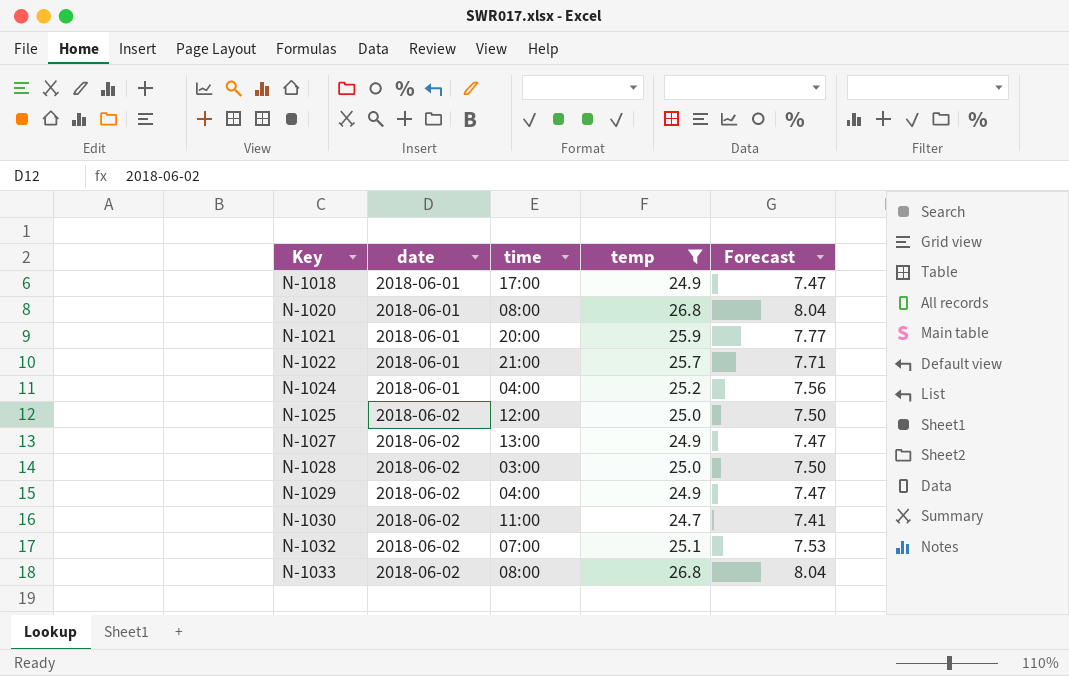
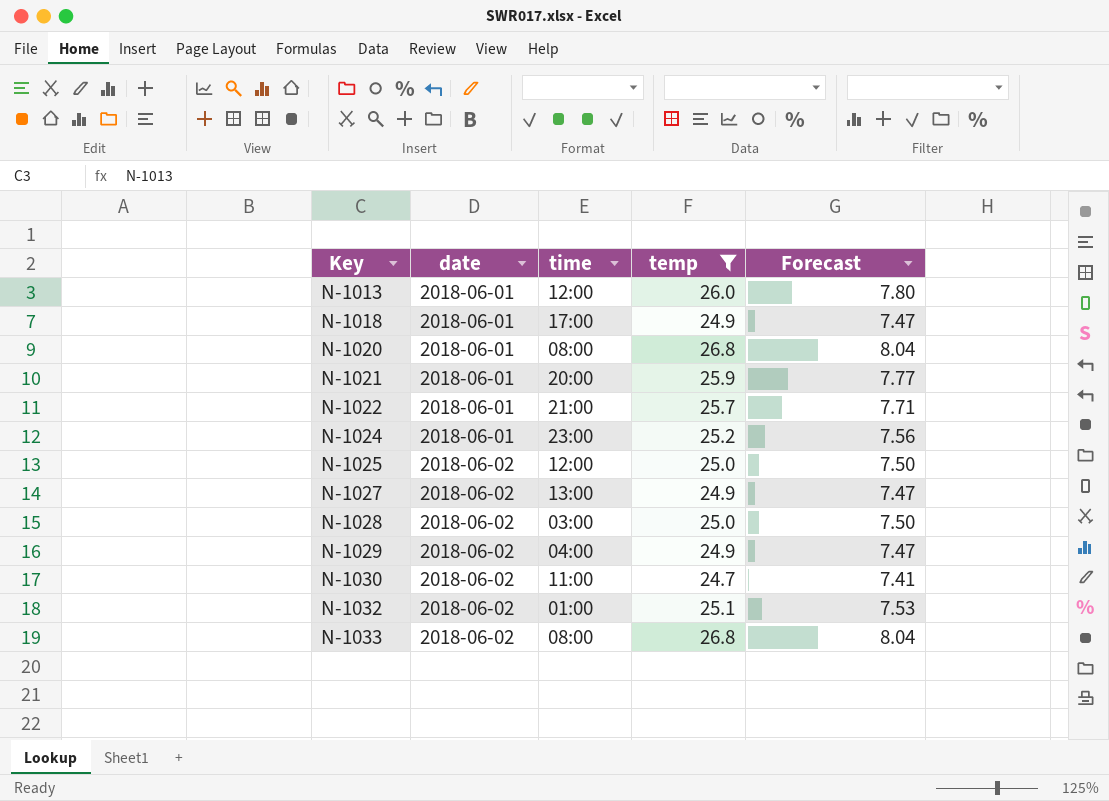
row N-1013: none -> 2018-06-01 | 12:00 | 26.0 | 7.80
N-1024 | time: 04:00 -> 23:00
N-1032 | time: 07:00 -> 01:00

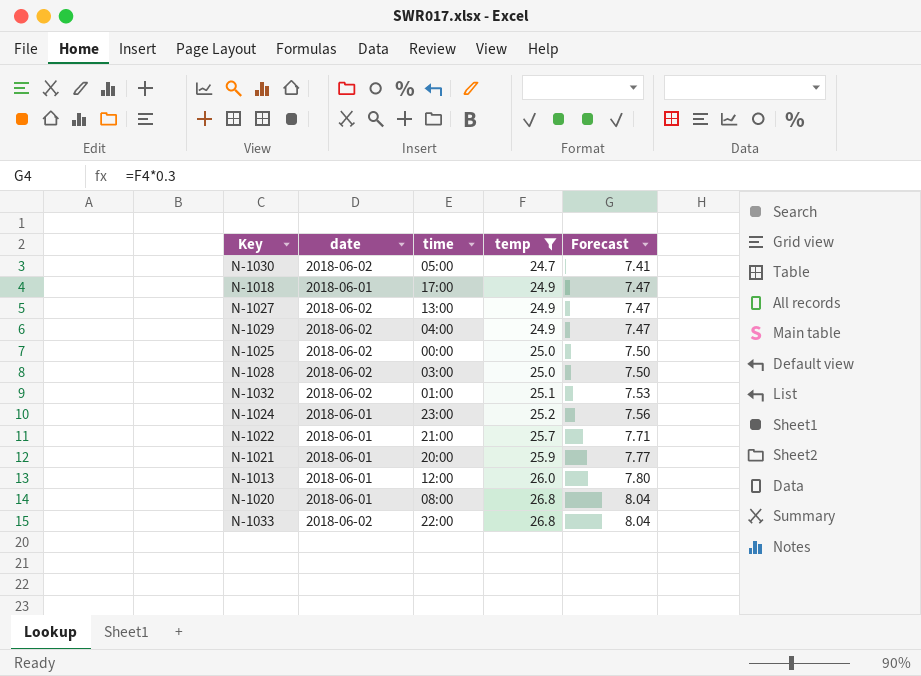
row order: Key ascending -> temp ascending
N-1030 | time: 11:00 -> 05:00
N-1025 | time: 12:00 -> 00:00
N-1033 | time: 08:00 -> 22:00

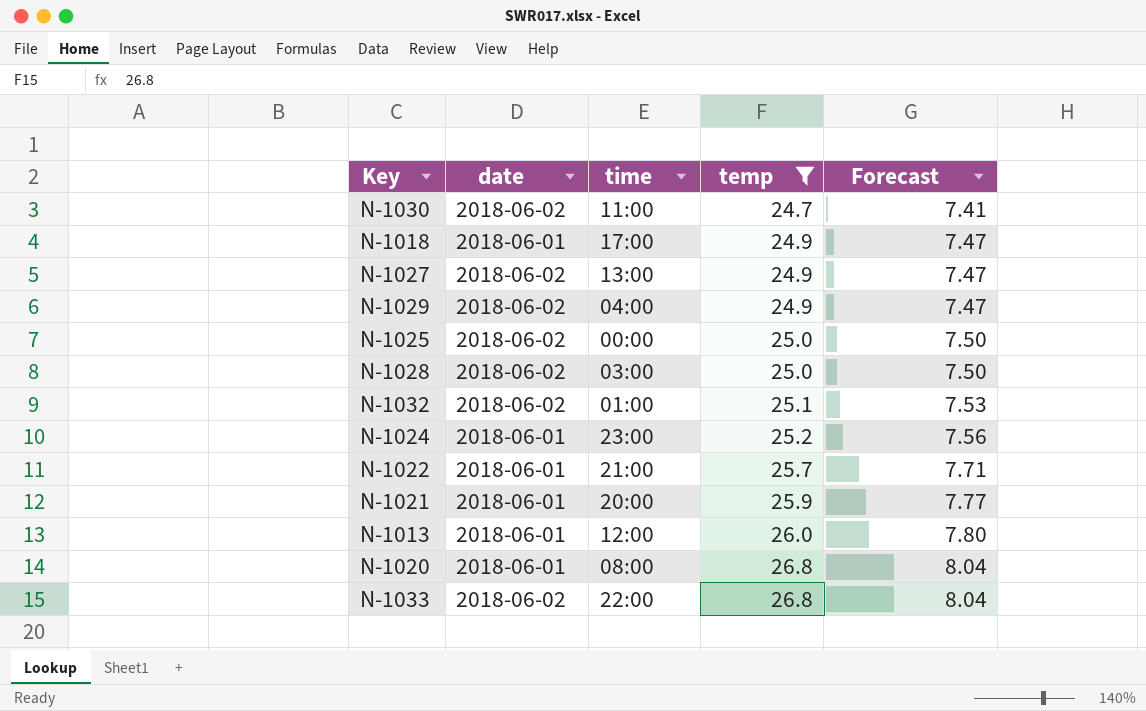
N-1030 | time: 05:00 -> 11:00

